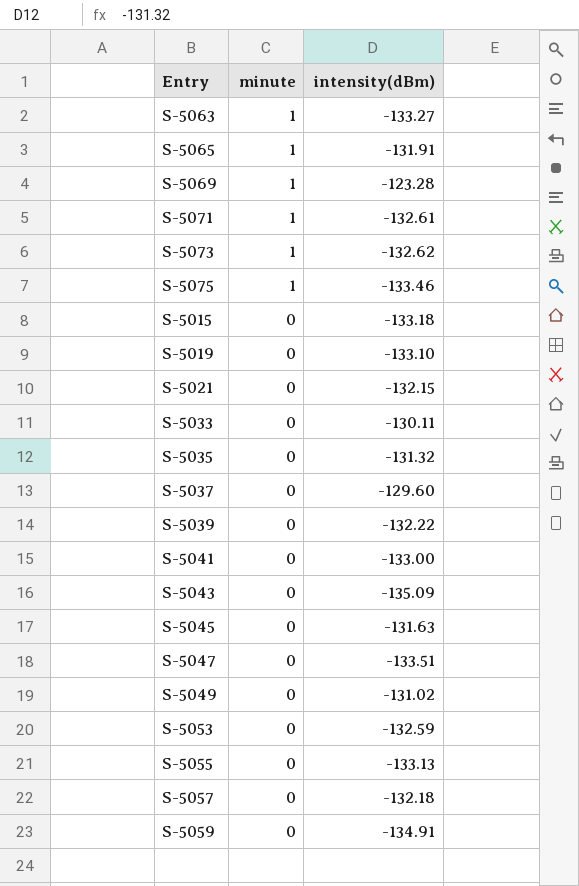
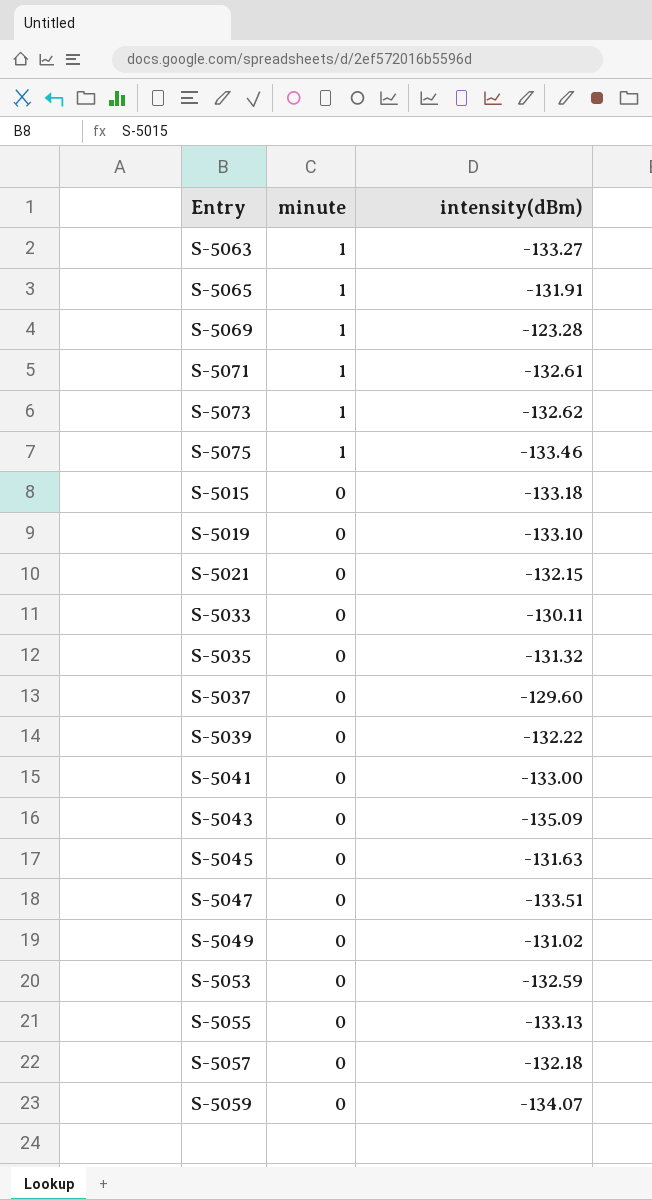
S-5059 | intensity(dBm): -134.91 -> -134.07

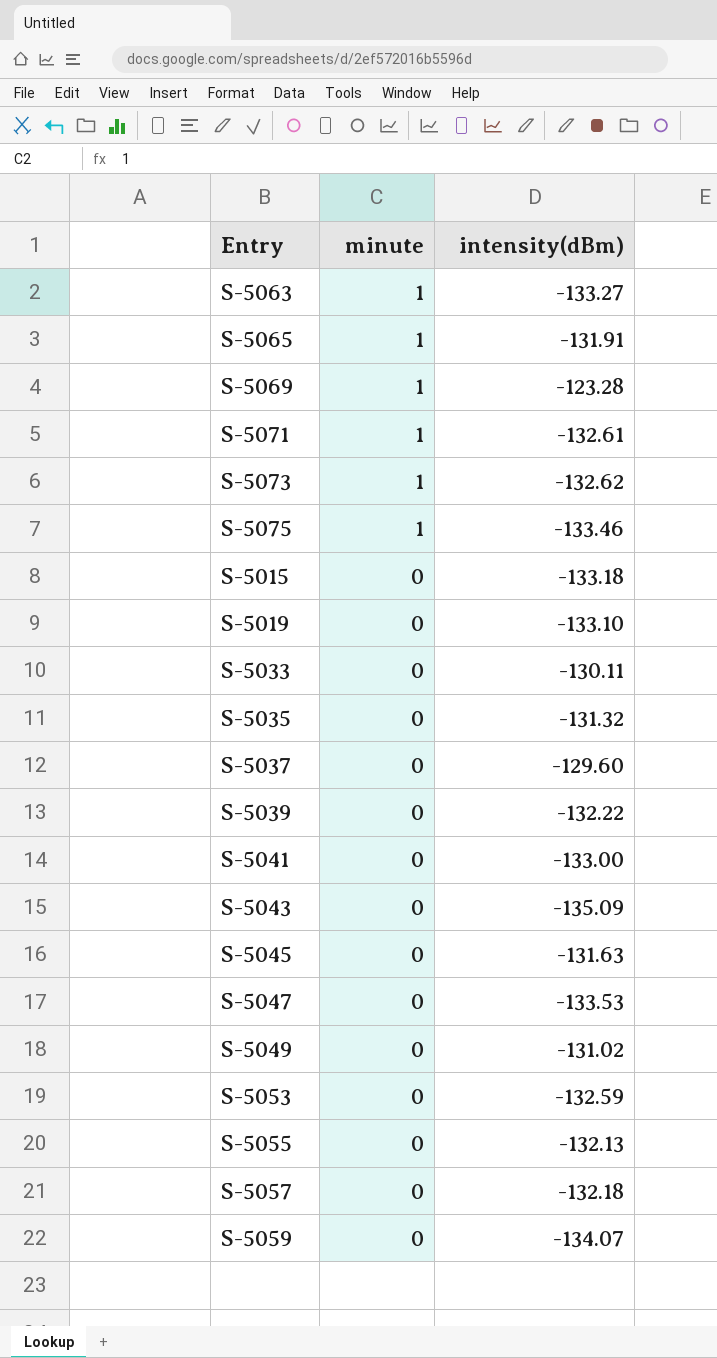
row S-5021: 0 | -132.15 -> none
S-5047 | intensity(dBm): -133.51 -> -133.53
S-5055 | intensity(dBm): -133.13 -> -132.13

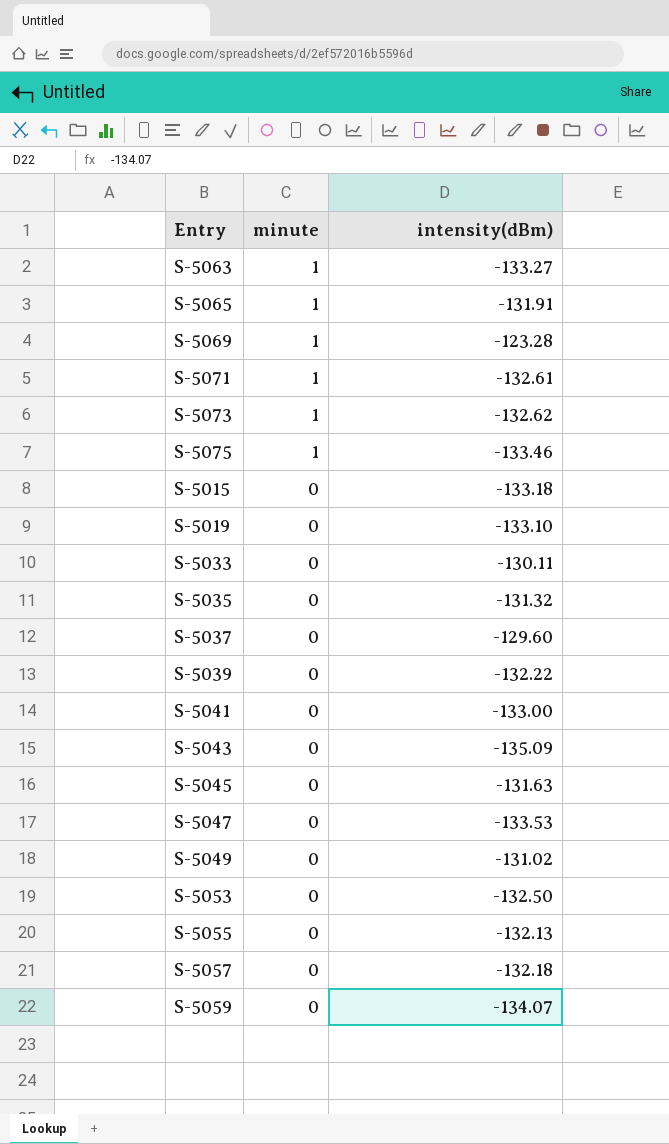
S-5053 | intensity(dBm): -132.59 -> -132.50

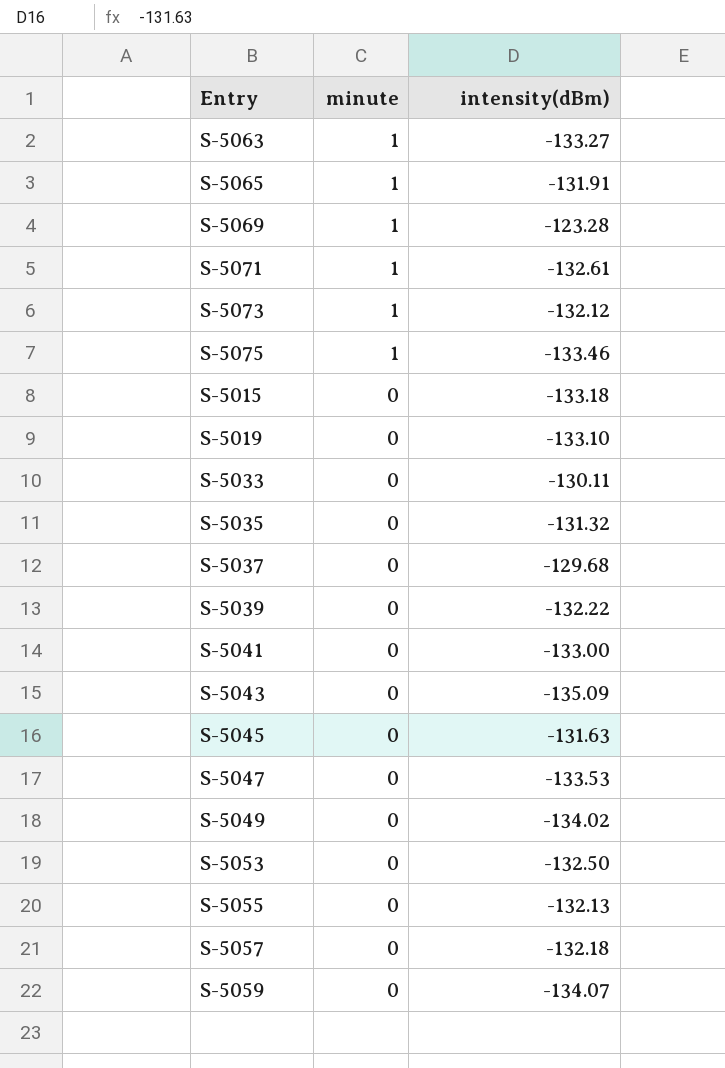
S-5073 | intensity(dBm): -132.62 -> -132.12
S-5037 | intensity(dBm): -129.60 -> -129.68
S-5049 | intensity(dBm): -131.02 -> -134.02

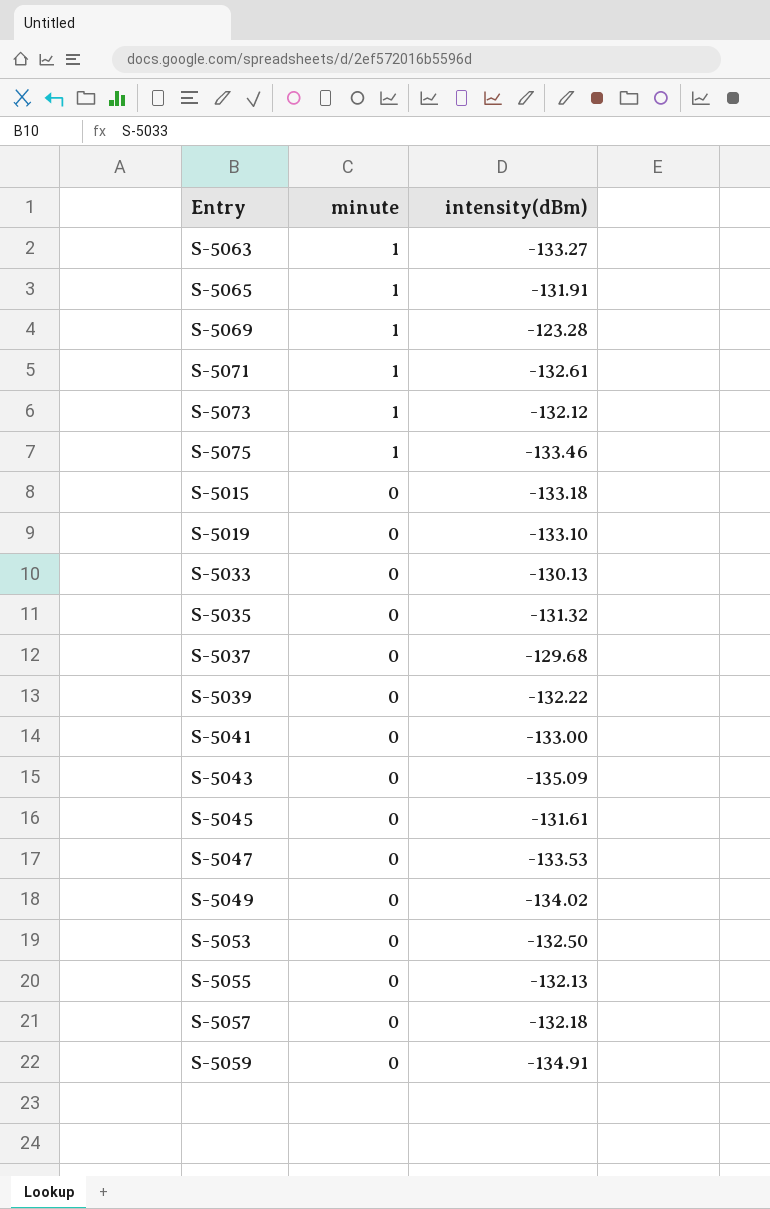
S-5033 | intensity(dBm): -130.11 -> -130.13
S-5045 | intensity(dBm): -131.63 -> -131.61
S-5059 | intensity(dBm): -134.07 -> -134.91

